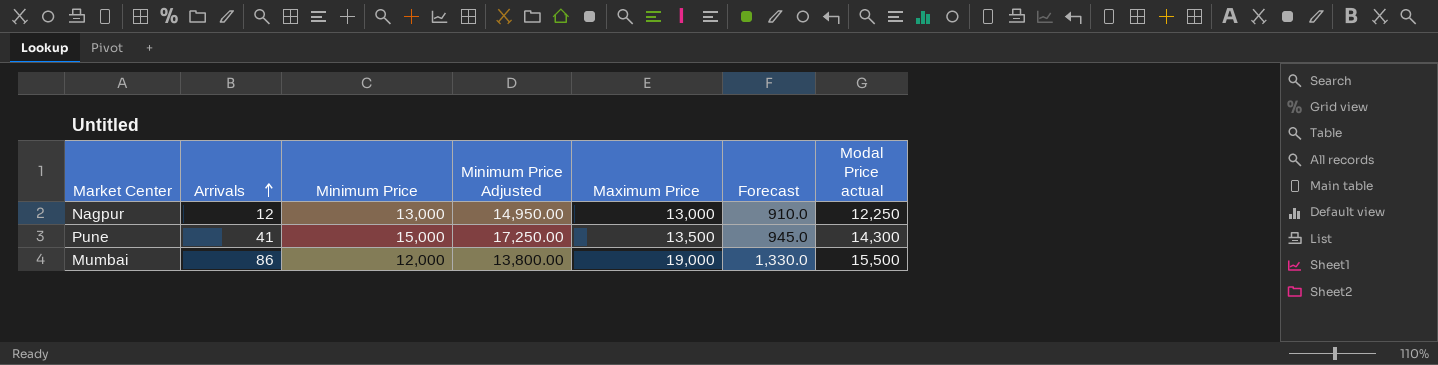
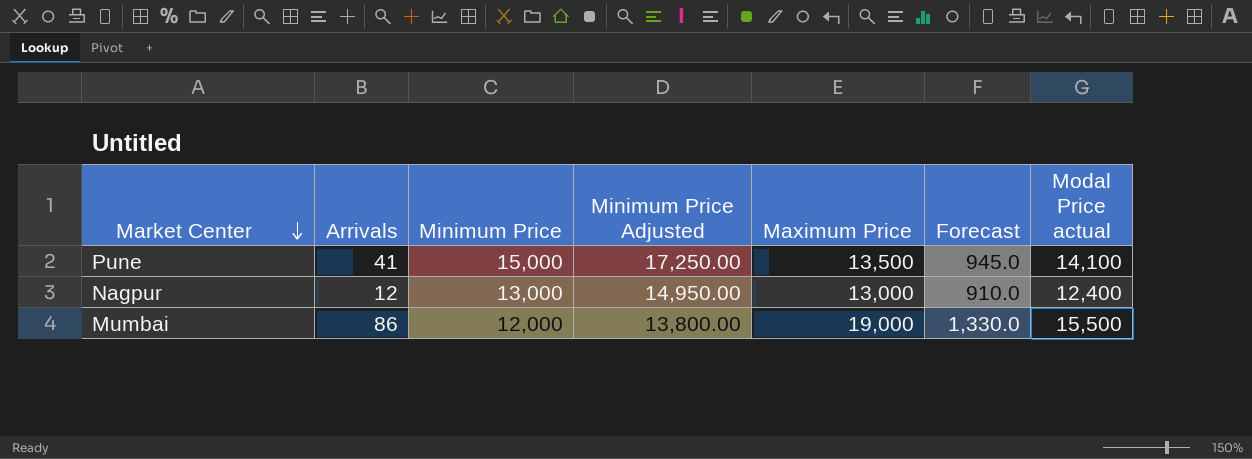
row order: Arrivals ascending -> Market Center descending
Pune | Modal Price actual: 14,300 -> 14,100
Nagpur | Modal Price actual: 12,250 -> 12,400

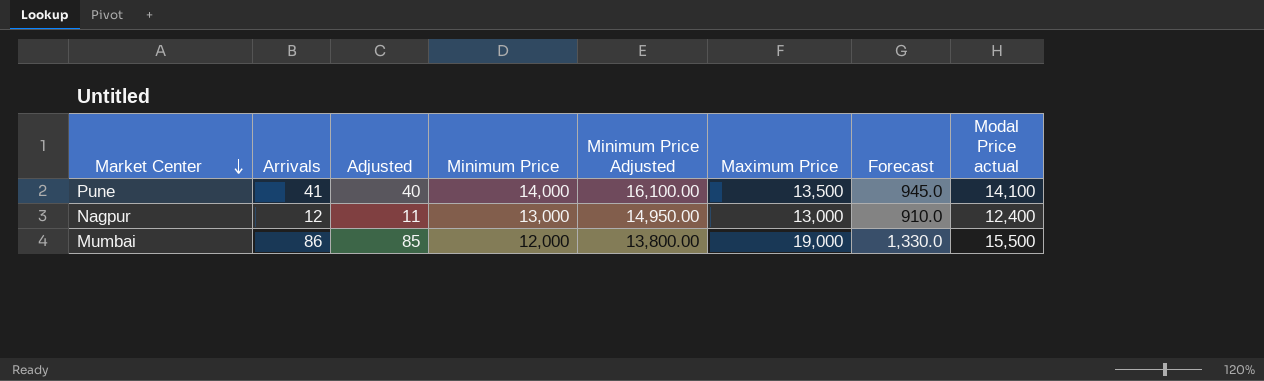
column Adjusted | formula: none -> [Arrivals] - 1
Pune | Minimum Price: 15,000 -> 14,000
Pune | Minimum Price Adjusted: 17,250.00 -> 16,100.00

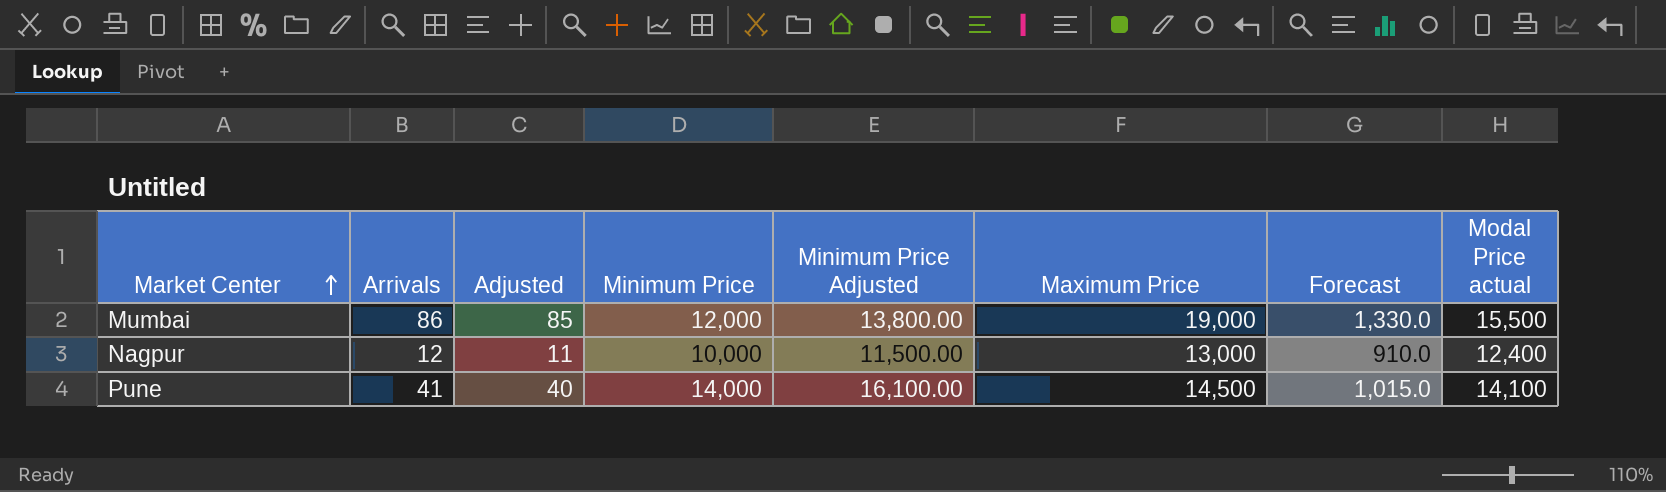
row order: Market Center descending -> Market Center ascending
Nagpur | Minimum Price: 13,000 -> 10,000
Nagpur | Minimum Price Adjusted: 14,950.00 -> 11,500.00
Pune | Maximum Price: 13,500 -> 14,500
Pune | Forecast: 945.0 -> 1,015.0

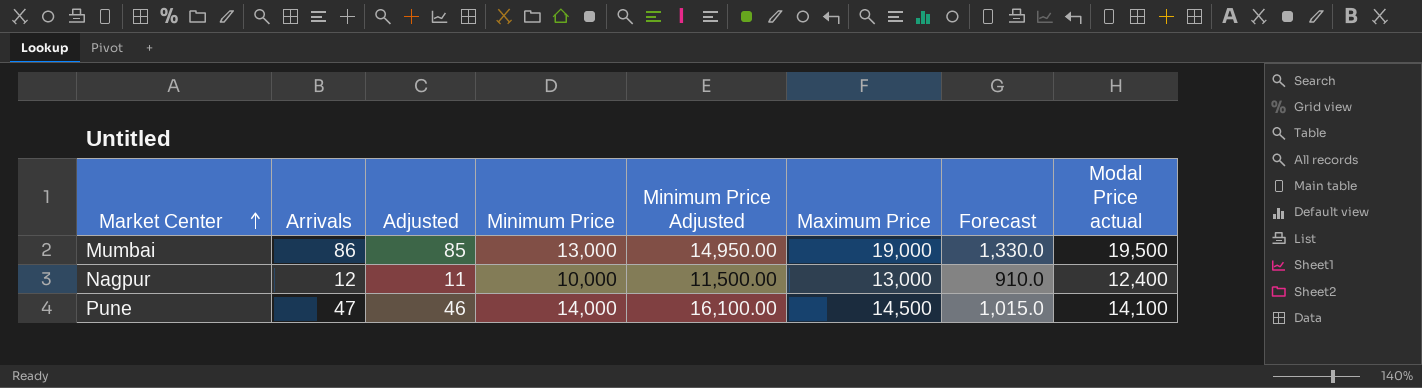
Mumbai | Minimum Price: 12,000 -> 13,000
Mumbai | Minimum Price Adjusted: 13,800.00 -> 14,950.00
Mumbai | Modal Price actual: 15,500 -> 19,500
Pune | Arrivals: 41 -> 47
Pune | Adjusted: 40 -> 46

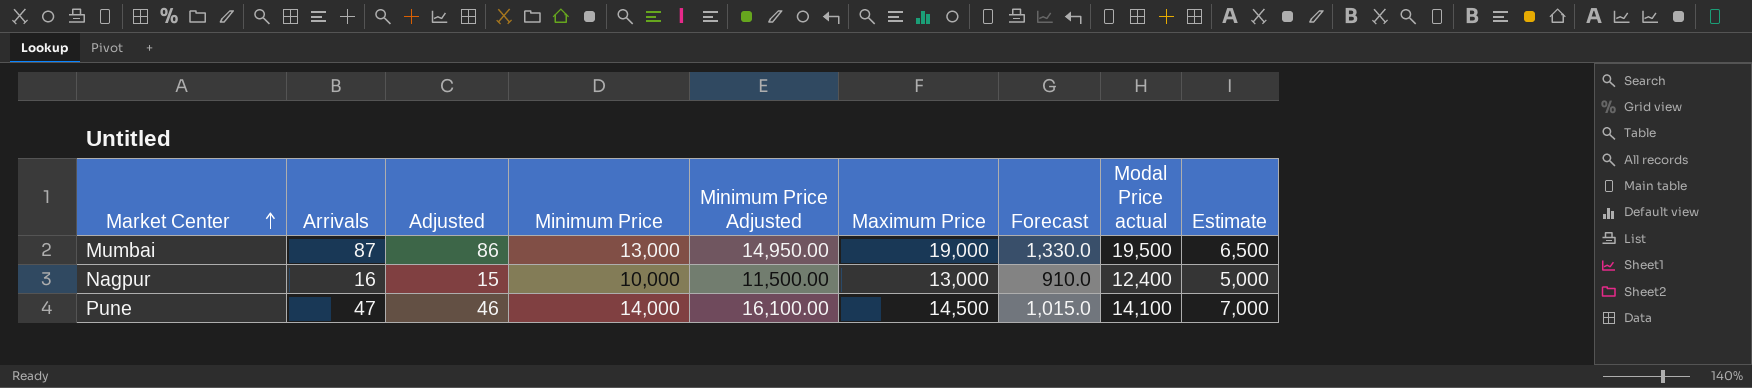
column Estimate | formula: none -> [Minimum Price] * 0.5
Mumbai | Arrivals: 86 -> 87
Mumbai | Adjusted: 85 -> 86
Nagpur | Arrivals: 12 -> 16
Nagpur | Adjusted: 11 -> 15

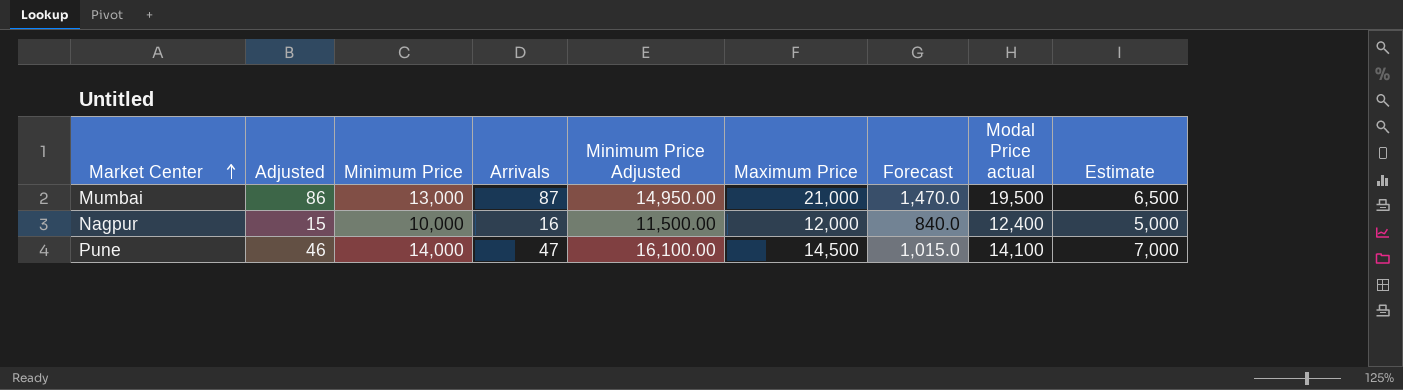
column Arrivals | position: 2 -> 4
Mumbai | Maximum Price: 19,000 -> 21,000
Mumbai | Forecast: 1,330.0 -> 1,470.0
Nagpur | Maximum Price: 13,000 -> 12,000
Nagpur | Forecast: 910.0 -> 840.0

